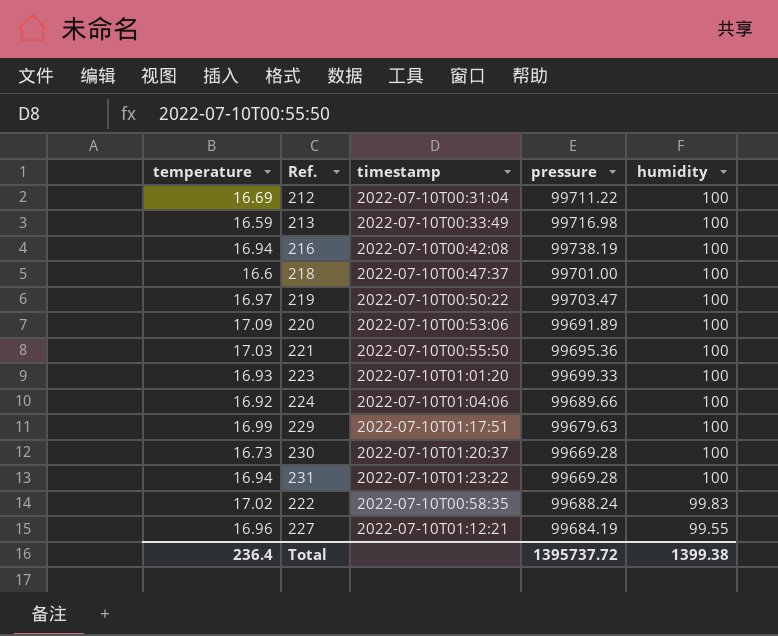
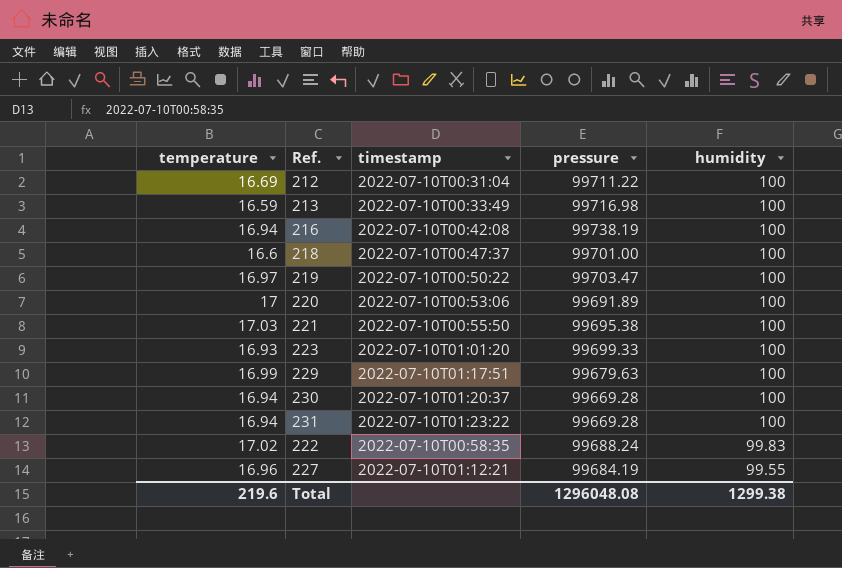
row 224: 16.92 | 2022-07-10T01:04:06 | 99689.66 | 100 -> none
220 | temperature: 17.09 -> 17
221 | pressure: 99695.36 -> 99695.38
230 | temperature: 16.73 -> 16.94
Total | temperature: 236.4 -> 219.6
Total | pressure: 1395737.72 -> 1296048.08
Total | humidity: 1399.38 -> 1299.38

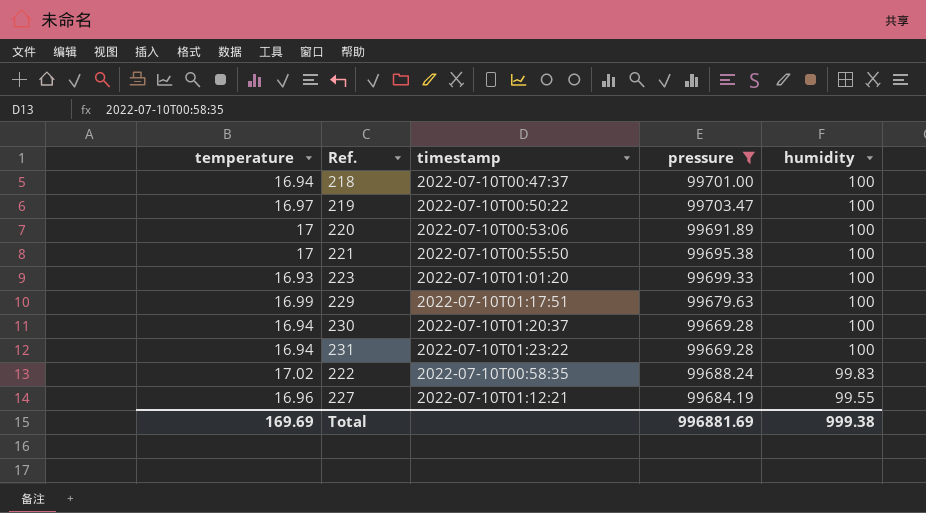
filter: none -> pressure <= 99703.47
218 | temperature: 16.6 -> 16.94
221 | temperature: 17.03 -> 17
Total | temperature: 219.6 -> 169.69
Total | pressure: 1296048.08 -> 996881.69
Total | humidity: 1299.38 -> 999.38

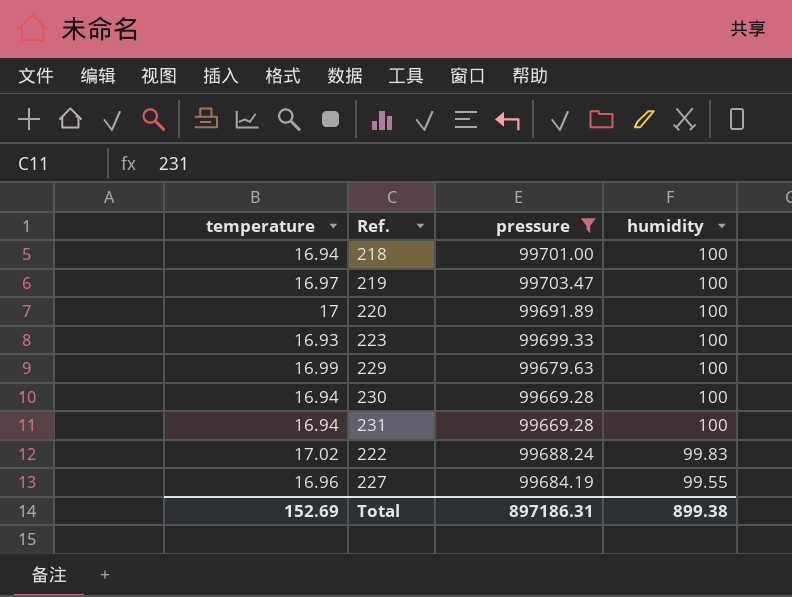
column timestamp | position: 3 -> none
row 221: 17 | 2022-07-10T00:55:50 | 99695.38 | 100 -> none
Total | temperature: 169.69 -> 152.69
Total | pressure: 996881.69 -> 897186.31
Total | humidity: 999.38 -> 899.38

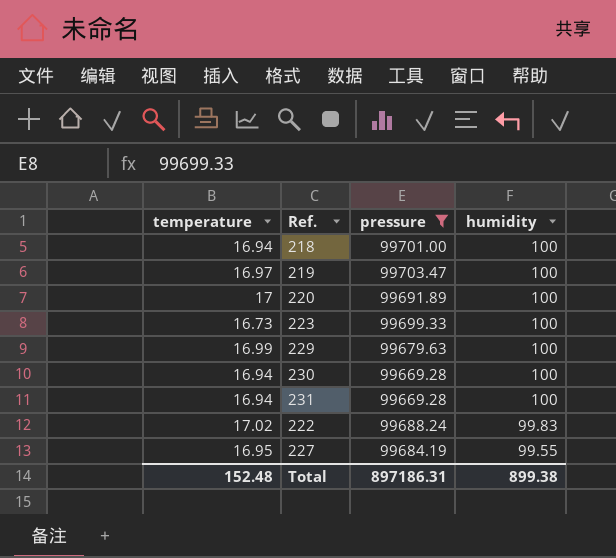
223 | temperature: 16.93 -> 16.73
227 | temperature: 16.96 -> 16.95
Total | temperature: 152.69 -> 152.48

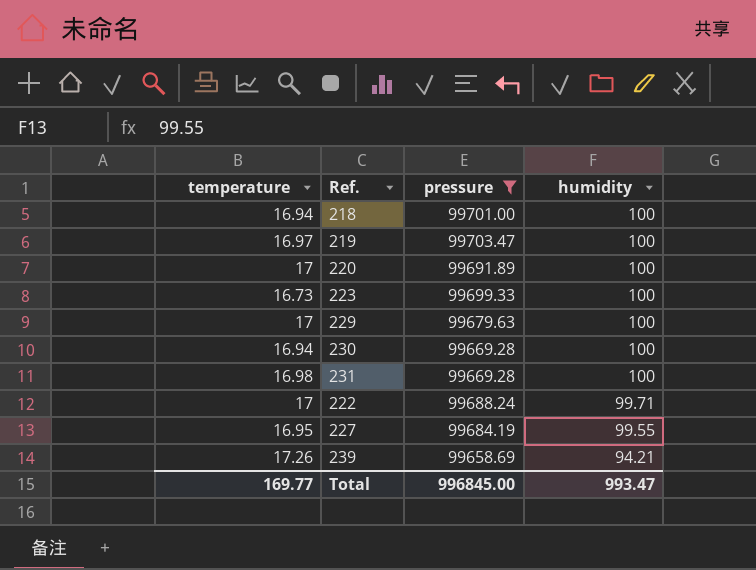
229 | temperature: 16.99 -> 17
231 | temperature: 16.94 -> 16.98
222 | temperature: 17.02 -> 17
222 | humidity: 99.83 -> 99.71
row 239: none -> 17.26 | 99658.69 | 94.21
Total | temperature: 152.48 -> 169.77
Total | pressure: 897186.31 -> 996845.00
Total | humidity: 899.38 -> 993.47

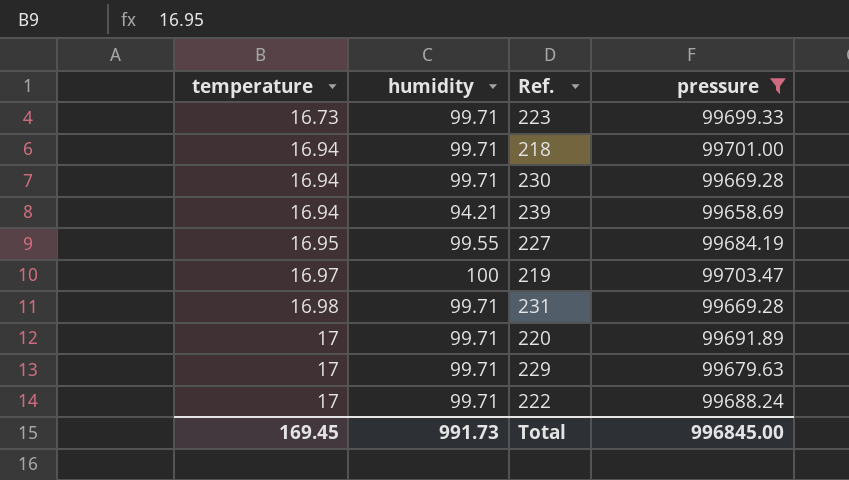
row order: humidity descending -> temperature ascending
column humidity | position: 4 -> 2
223 | humidity: 100 -> 99.71
218 | humidity: 100 -> 99.71
230 | humidity: 100 -> 99.71
239 | temperature: 17.26 -> 16.94
231 | humidity: 100 -> 99.71
220 | humidity: 100 -> 99.71
229 | humidity: 100 -> 99.71
Total | temperature: 169.77 -> 169.45
Total | humidity: 993.47 -> 991.73

